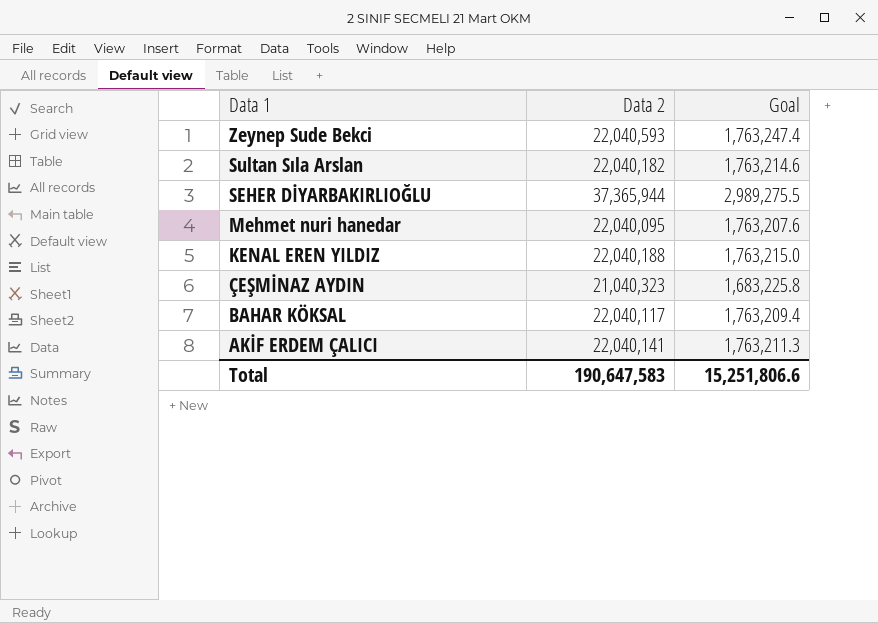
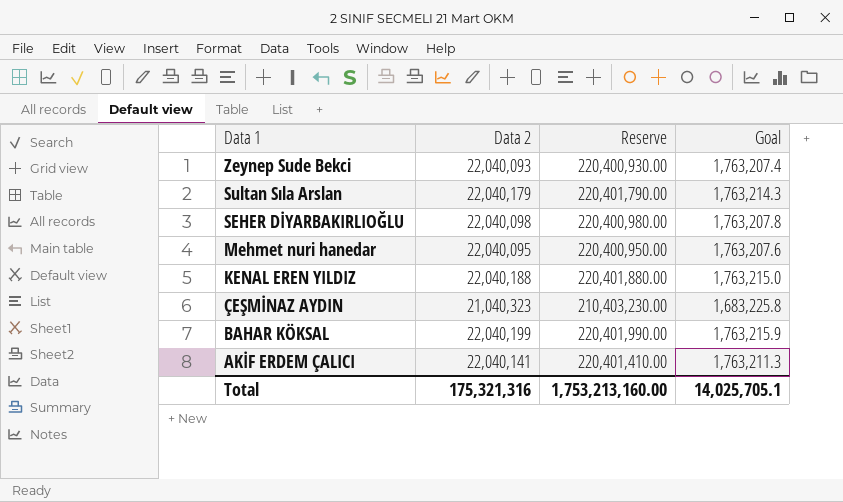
column Reserve | formula: none -> [Data 2] * 10
Zeynep Sude Bekci | Data 2: 22,040,593 -> 22,040,093
Zeynep Sude Bekci | Goal: 1,763,247.4 -> 1,763,207.4
Sultan Sıla Arslan | Data 2: 22,040,182 -> 22,040,179
Sultan Sıla Arslan | Goal: 1,763,214.6 -> 1,763,214.3
SEHER DİYARBAKIRLIOĞLU | Data 2: 37,365,944 -> 22,040,098
SEHER DİYARBAKIRLIOĞLU | Goal: 2,989,275.5 -> 1,763,207.8
BAHAR KÖKSAL | Data 2: 22,040,117 -> 22,040,199
BAHAR KÖKSAL | Goal: 1,763,209.4 -> 1,763,215.9
Total | Data 2: 190,647,583 -> 175,321,316
Total | Goal: 15,251,806.6 -> 14,025,705.1

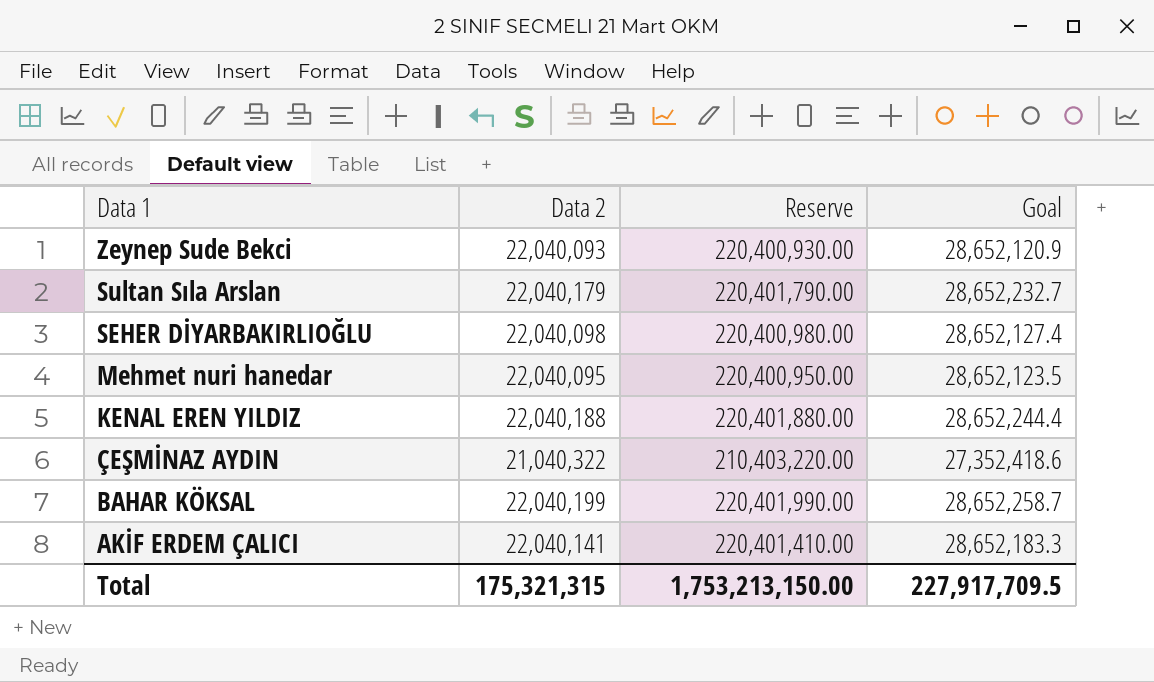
column Goal | formula: [Data 2] * 0.08 -> [Data 2] * 1.3
ÇEŞMİNAZ AYDIN | Data 2: 21,040,323 -> 21,040,322
ÇEŞMİNAZ AYDIN | Reserve: 210,403,230.00 -> 210,403,220.00
Total | Data 2: 175,321,316 -> 175,321,315
Total | Reserve: 1,753,213,160.00 -> 1,753,213,150.00
Total | Goal: 14,025,705.1 -> 227,917,709.5

